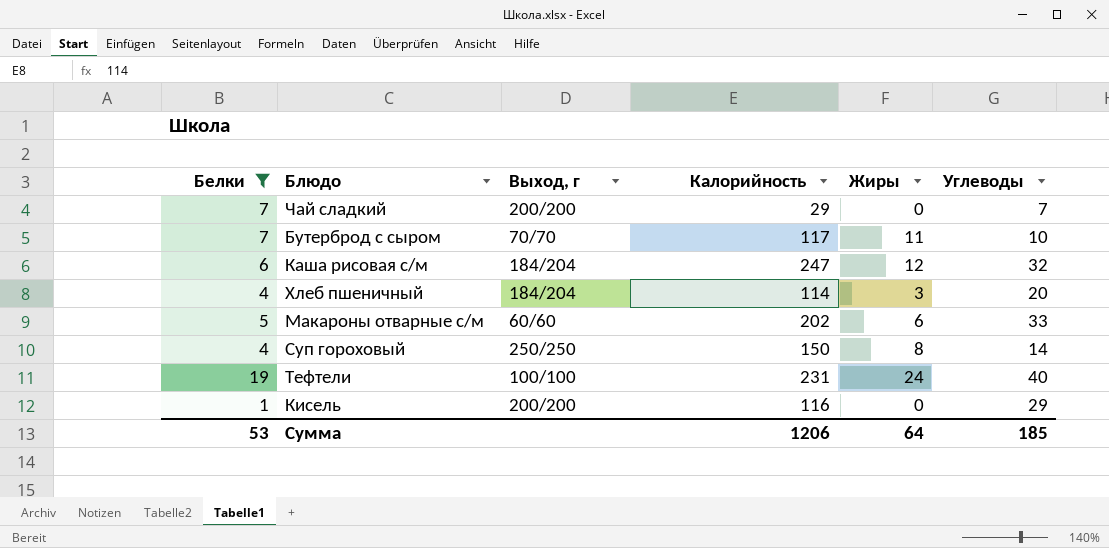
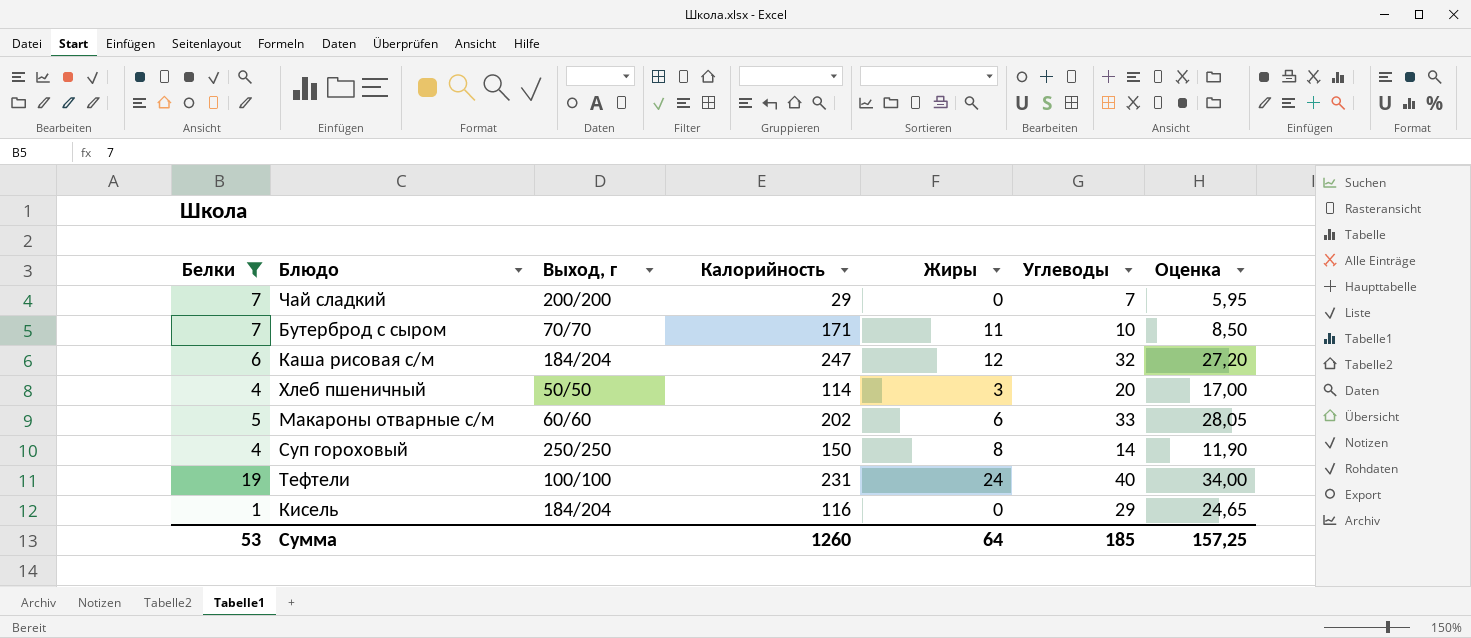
column Оценка | formula: none -> [Углеводы] * 0,85
Бутерброд с сыром | Калорийность: 117 -> 171
Хлеб пшеничный | Выход, г: 184/204 -> 50/50
Кисель | Выход, г: 200/200 -> 184/204
Сумма | Калорийность: 1206 -> 1260

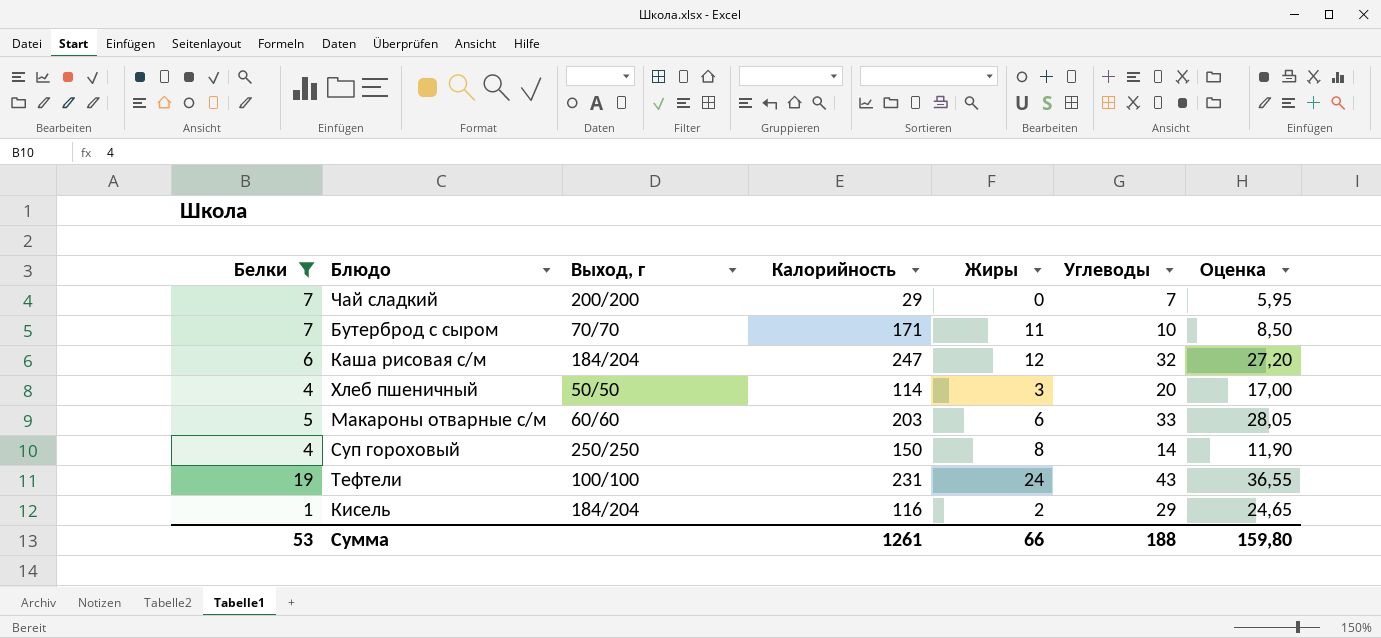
Макароны отварные с/м | Калорийность: 202 -> 203
Тефтели | Углеводы: 40 -> 43
Тефтели | Оценка: 34,00 -> 36,55
Кисель | Жиры: 0 -> 2
Сумма | Калорийность: 1260 -> 1261
Сумма | Жиры: 64 -> 66
Сумма | Углеводы: 185 -> 188
Сумма | Оценка: 157,25 -> 159,80

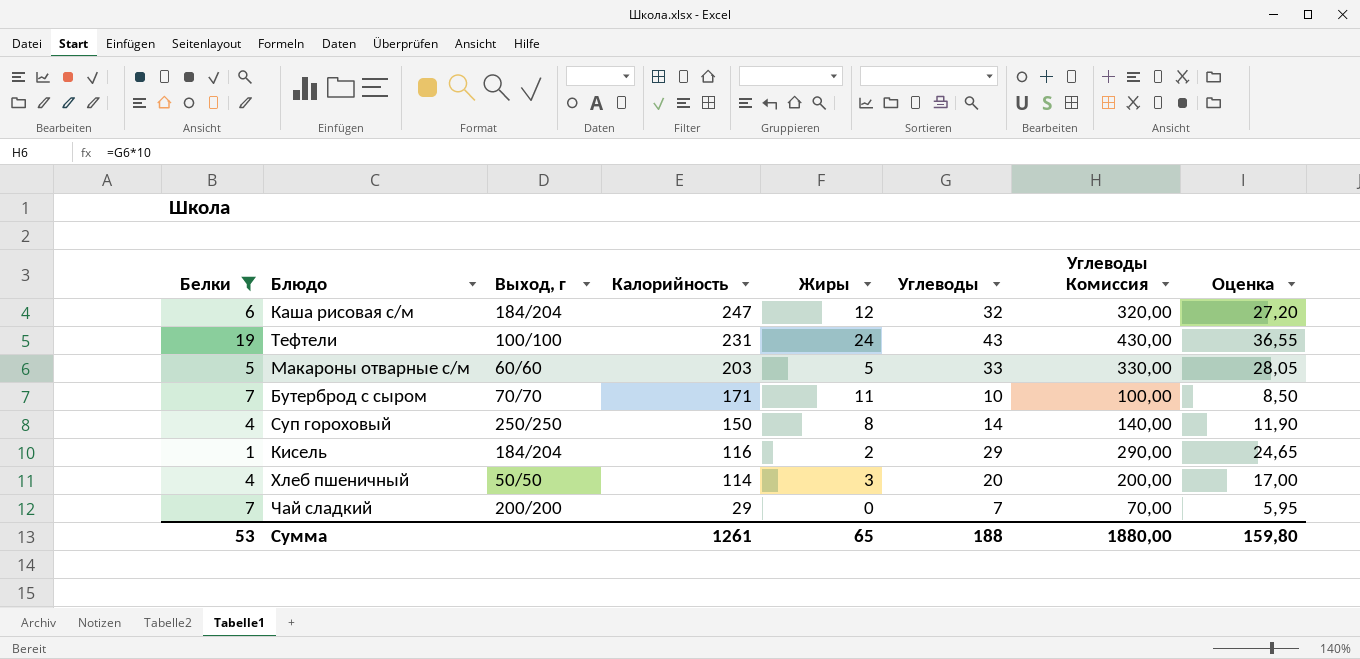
row order: none -> Калорийность descending
column Углеводы Комиссия | formula: none -> [Углеводы] * 10
Макароны отварные с/м | Жиры: 6 -> 5
Сумма | Жиры: 66 -> 65

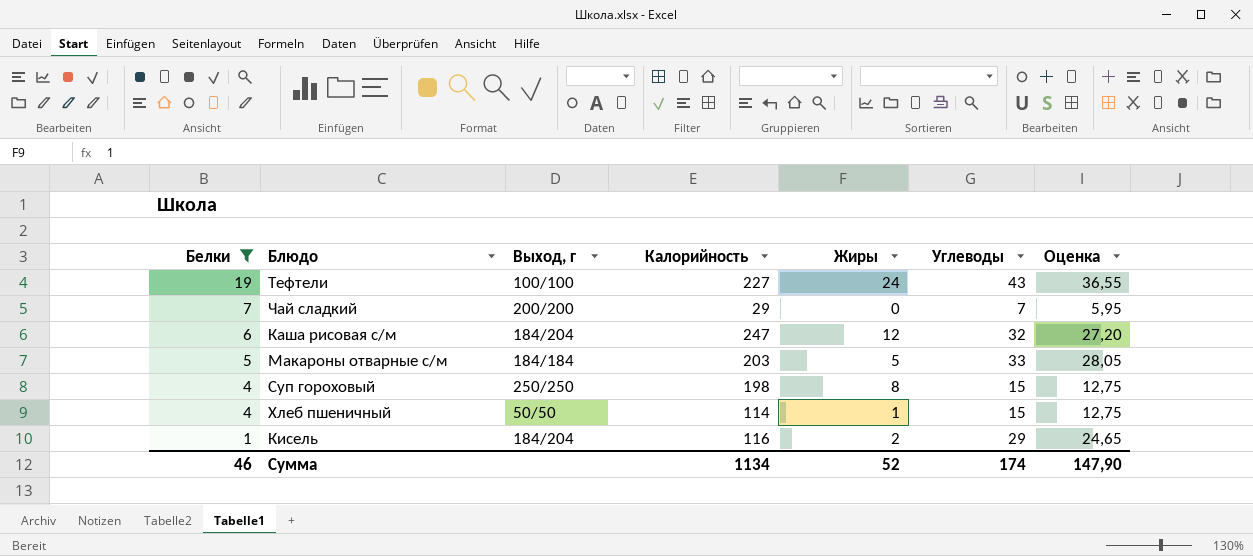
row order: Калорийность descending -> Белки descending
column Углеводы Комиссия | formula: [Углеводы] * 10 -> none
row Бутерброд с сыром: 7 | 70/70 | 171 | 11 | 10 | 100,00 | 8,50 -> none
Тефтели | Калорийность: 231 -> 227
Макароны отварные с/м | Выход, г: 60/60 -> 184/184
Суп гороховый | Калорийность: 150 -> 198
Суп гороховый | Углеводы: 14 -> 15
Суп гороховый | Оценка: 11,90 -> 12,75
Хлеб пшеничный | Жиры: 3 -> 1
Хлеб пшеничный | Углеводы: 20 -> 15
Хлеб пшеничный | Оценка: 17,00 -> 12,75
Сумма | Белки: 53 -> 46
Сумма | Калорийность: 1261 -> 1134
Сумма | Жиры: 65 -> 52
Сумма | Углеводы: 188 -> 174
Сумма | Оценка: 159,80 -> 147,90

